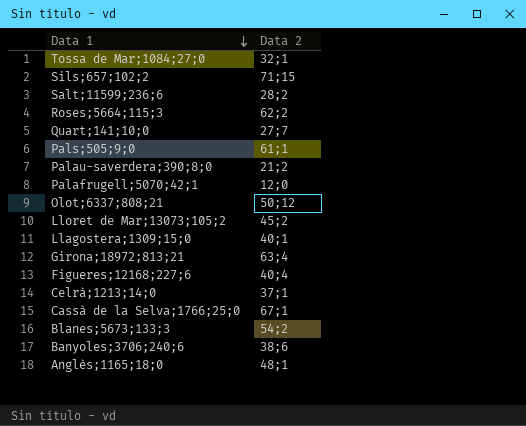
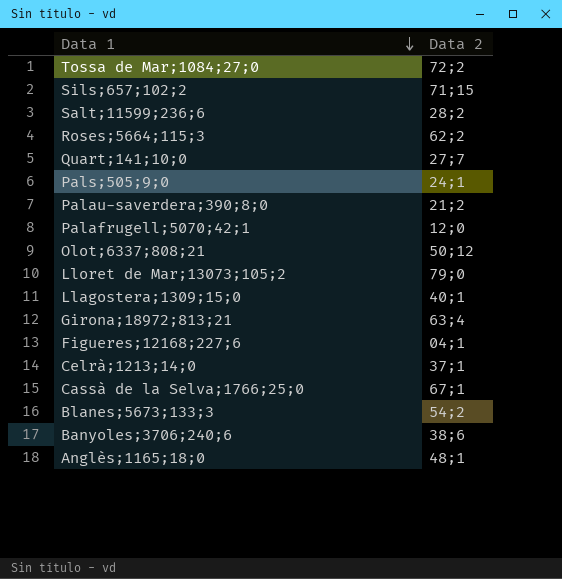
Tossa de Mar;1084;27;0 | Data 2: 32;1 -> 72;2
Pals;505;9;0 | Data 2: 61;1 -> 24;1
Lloret de Mar;13073;105;2 | Data 2: 45;2 -> 79;0
Figueres;12168;227;6 | Data 2: 40;4 -> 04;1

